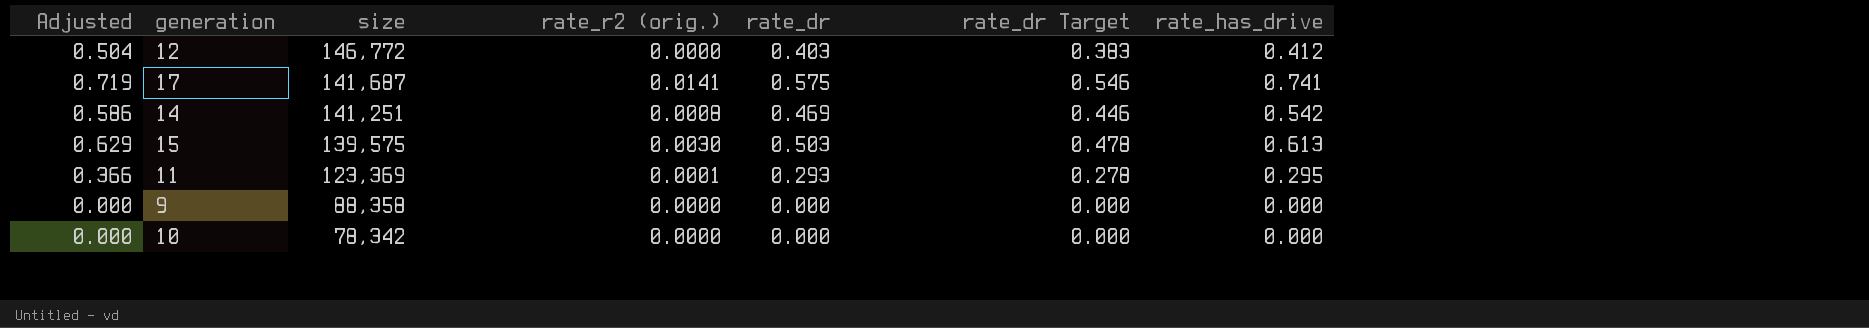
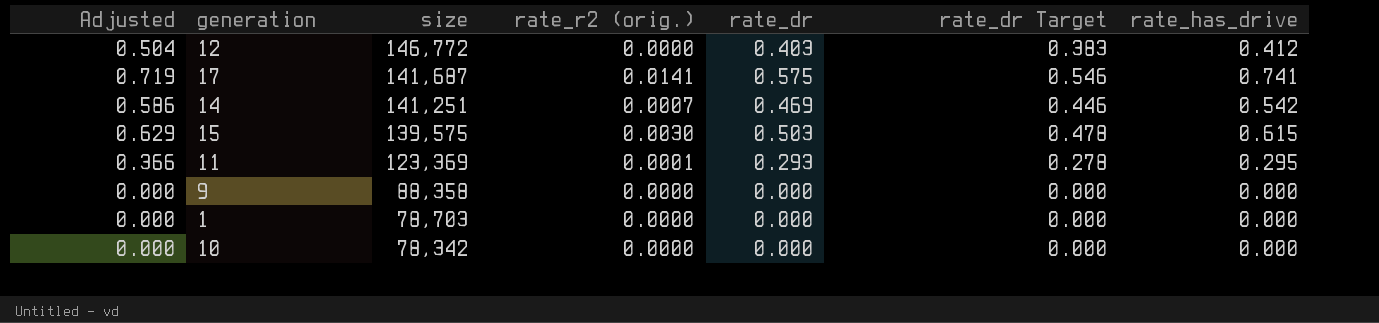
14 | rate_r2 (orig.): 0.0008 -> 0.0007
15 | rate_has_drive: 0.613 -> 0.615
row 1: none -> 0.000 | 78,703 | 0.0000 | 0.000 | 0.000 | 0.000

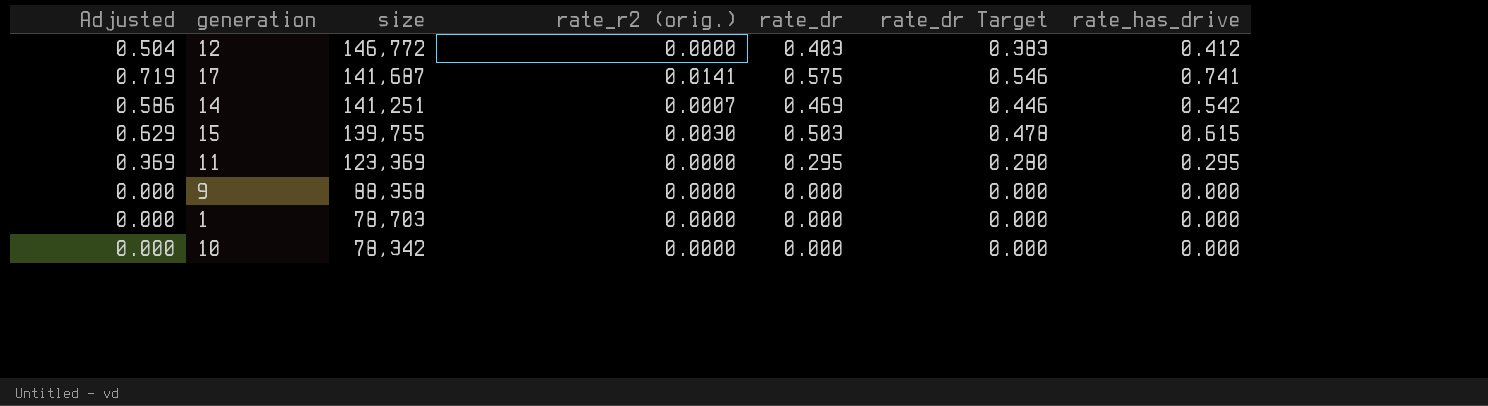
15 | size: 139,575 -> 139,755
11 | Adjusted: 0.366 -> 0.369
11 | rate_r2 (orig.): 0.0001 -> 0.0000
11 | rate_dr: 0.293 -> 0.295
11 | rate_dr Target: 0.278 -> 0.280

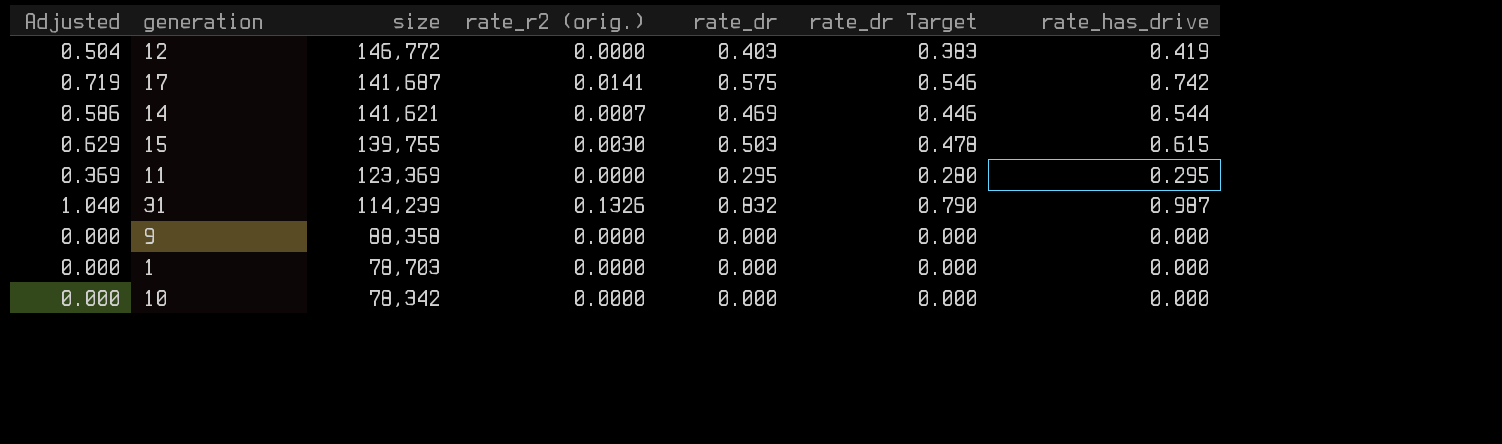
12 | rate_has_drive: 0.412 -> 0.419
17 | rate_has_drive: 0.741 -> 0.742
14 | size: 141,251 -> 141,621
14 | rate_has_drive: 0.542 -> 0.544
row 31: none -> 1.040 | 114,239 | 0.1326 | 0.832 | 0.790 | 0.987

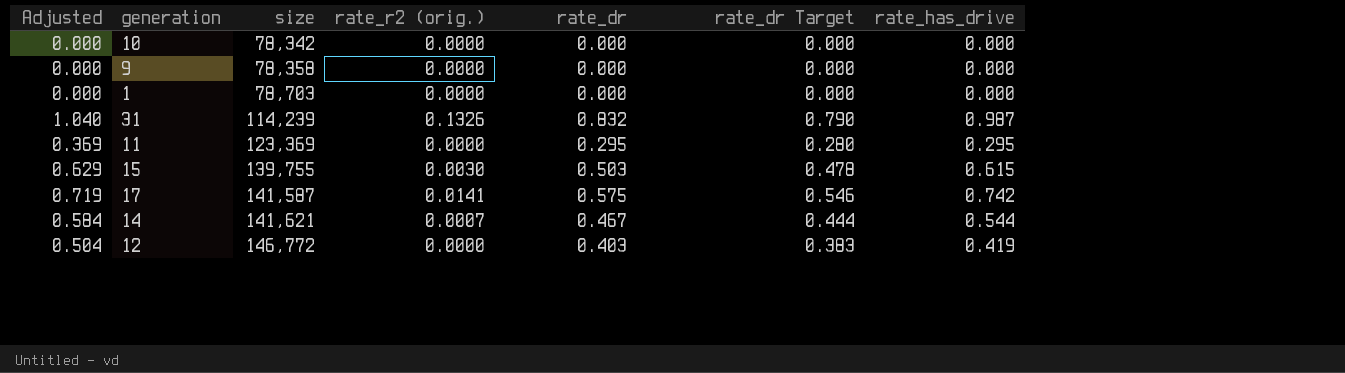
row order: size descending -> size ascending
9 | size: 88,358 -> 78,358
17 | size: 141,687 -> 141,587
14 | Adjusted: 0.586 -> 0.584
14 | rate_dr: 0.469 -> 0.467
14 | rate_dr Target: 0.446 -> 0.444

